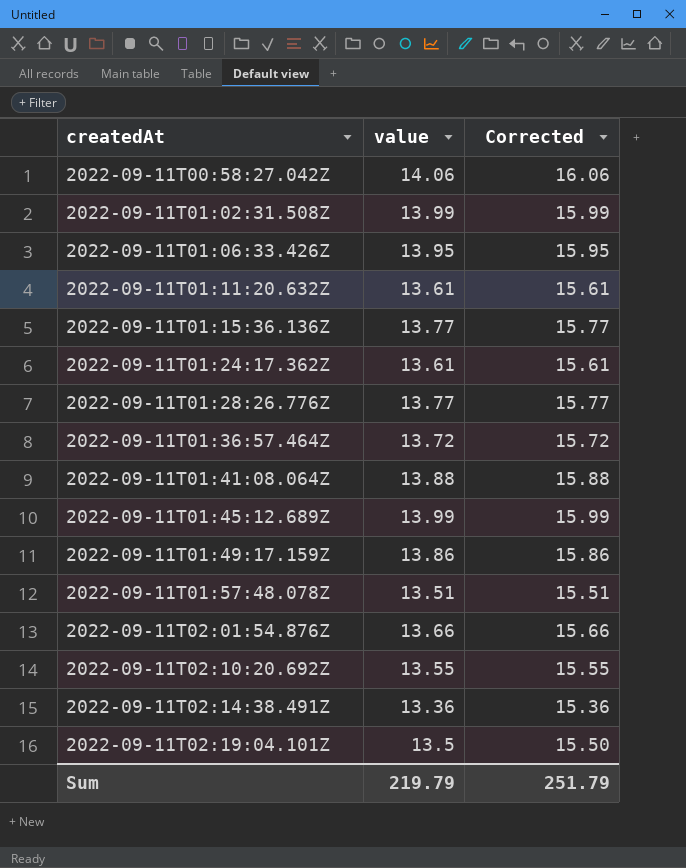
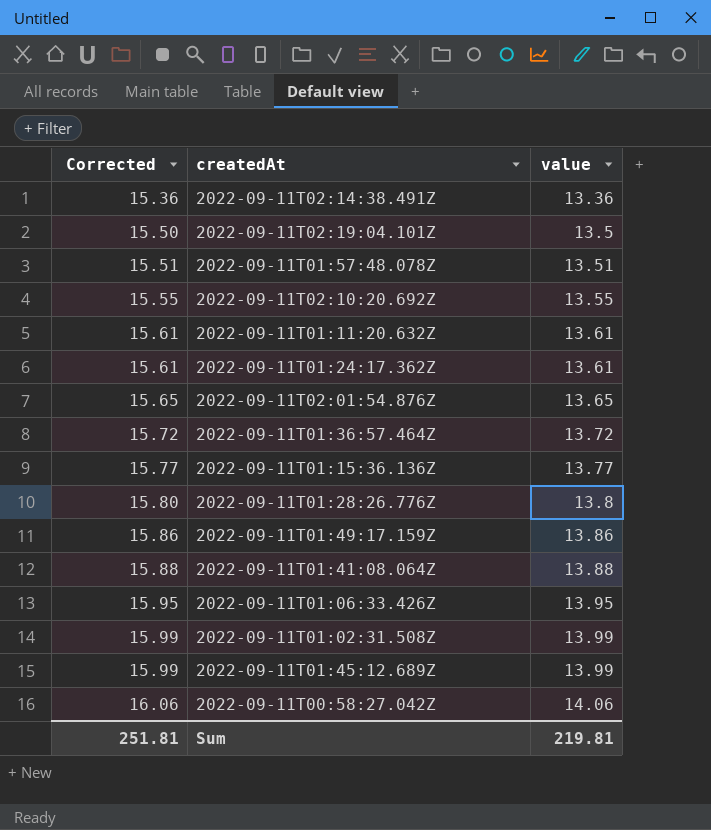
row order: createdAt ascending -> Corrected ascending
column Corrected | position: 3 -> 1
2022-09-11T02:01:54.876Z | Corrected: 15.66 -> 15.65
2022-09-11T02:01:54.876Z | value: 13.66 -> 13.65
2022-09-11T01:28:26.776Z | Corrected: 15.77 -> 15.80
2022-09-11T01:28:26.776Z | value: 13.77 -> 13.8
Sum | Corrected: 251.79 -> 251.81
Sum | value: 219.79 -> 219.81

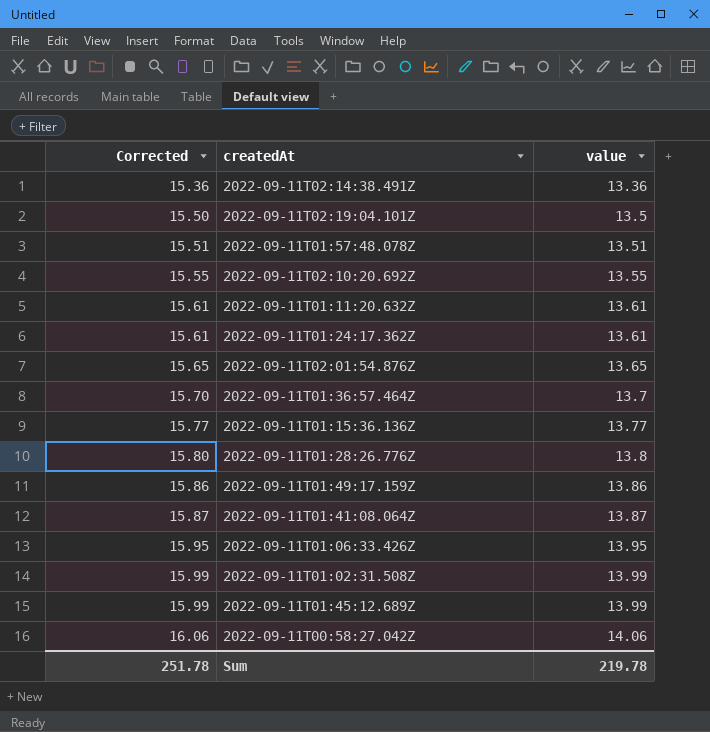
2022-09-11T01:36:57.464Z | Corrected: 15.72 -> 15.70
2022-09-11T01:36:57.464Z | value: 13.72 -> 13.7
2022-09-11T01:41:08.064Z | Corrected: 15.88 -> 15.87
2022-09-11T01:41:08.064Z | value: 13.88 -> 13.87
Sum | Corrected: 251.81 -> 251.78
Sum | value: 219.81 -> 219.78

